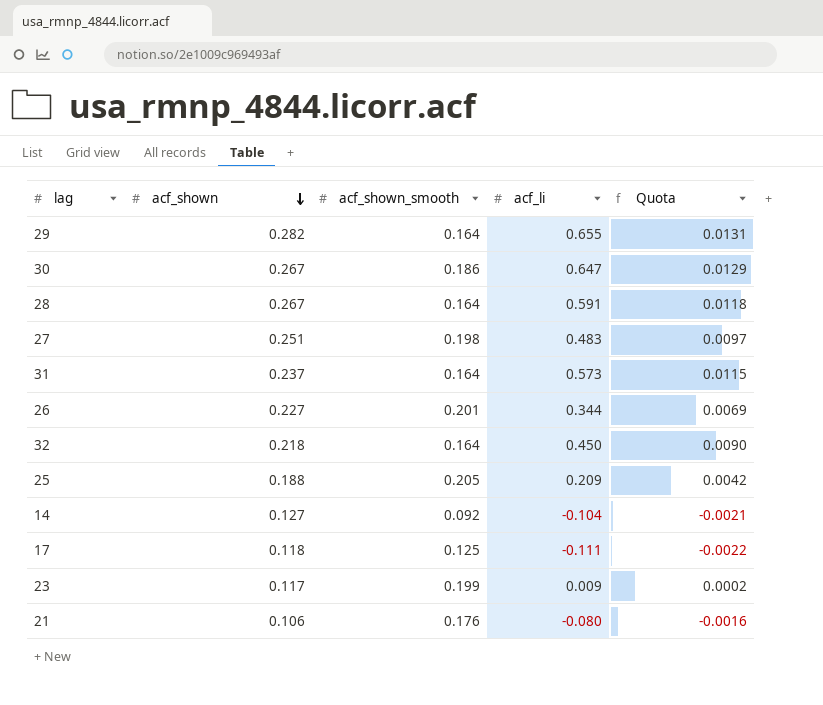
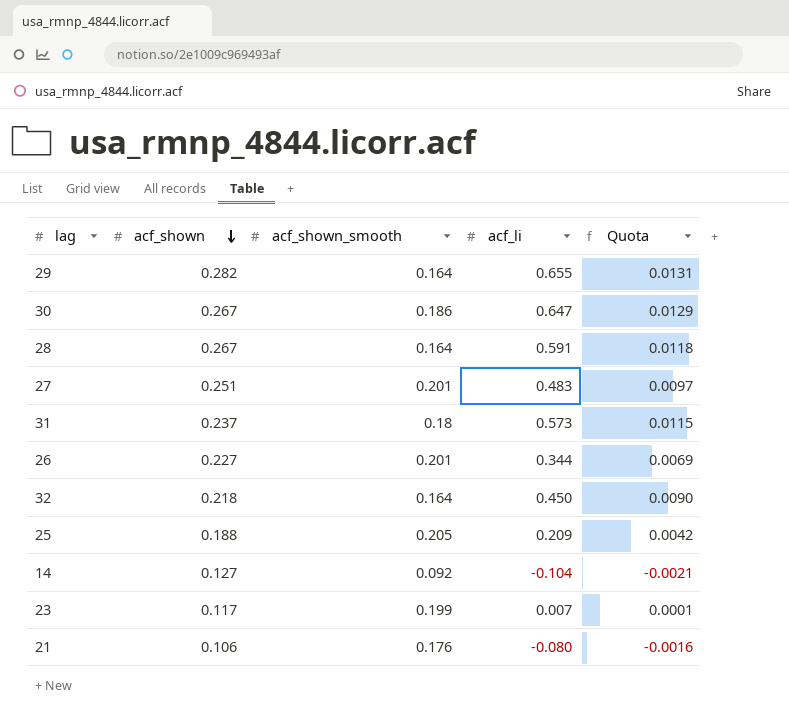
row 17: 0.118 | 0.125 | -0.111 | -0.0022 -> none
27 | acf_shown_smooth: 0.198 -> 0.201
31 | acf_shown_smooth: 0.164 -> 0.18
23 | acf_li: 0.009 -> 0.007
23 | Quota: 0.0002 -> 0.0001

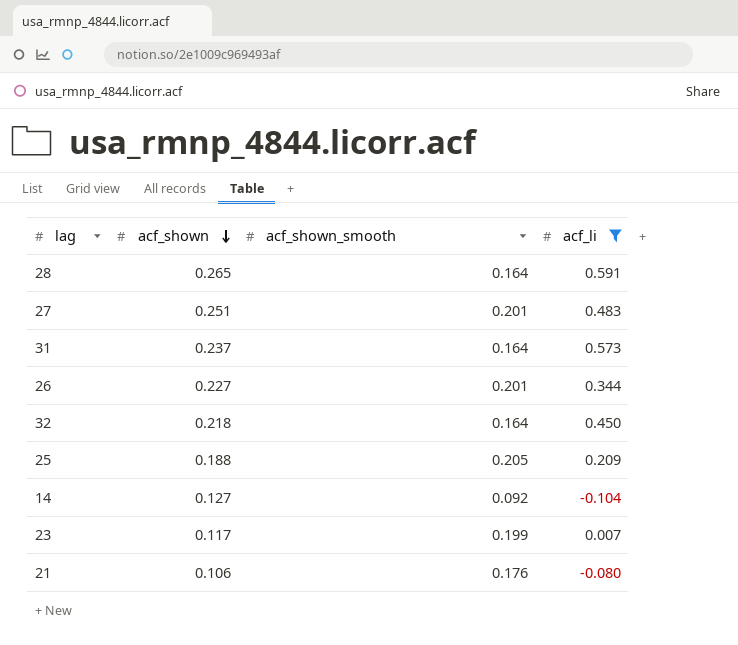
filter: none -> acf_li <= 0.591
column Quota | formula: [acf_li] * 0.02 -> none
28 | acf_shown: 0.267 -> 0.265
31 | acf_shown_smooth: 0.18 -> 0.164

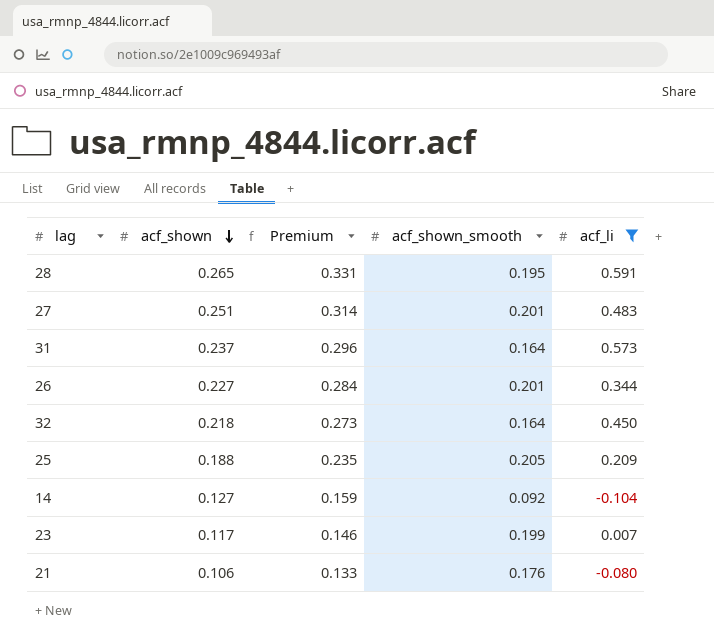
column Premium | formula: none -> [acf_shown] * 1.25
28 | acf_shown_smooth: 0.164 -> 0.195

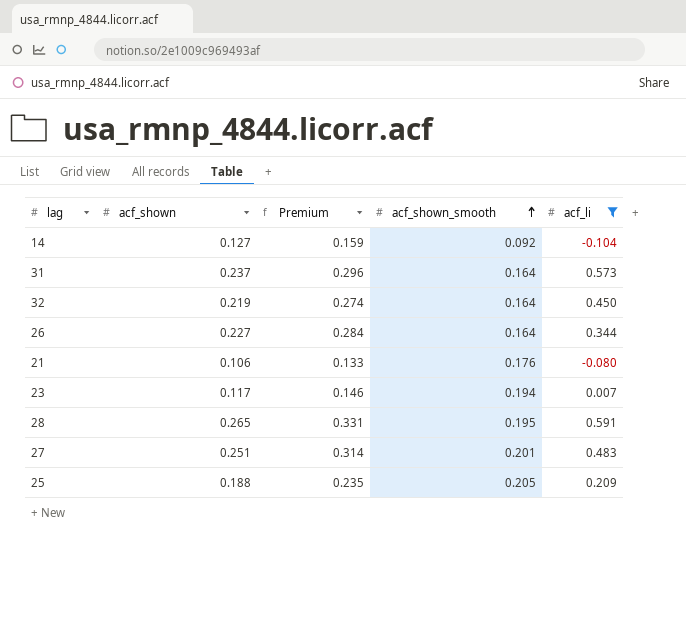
row order: acf_shown descending -> acf_shown_smooth ascending
32 | acf_shown: 0.218 -> 0.219
32 | Premium: 0.273 -> 0.274
26 | acf_shown_smooth: 0.201 -> 0.164
23 | acf_shown_smooth: 0.199 -> 0.194

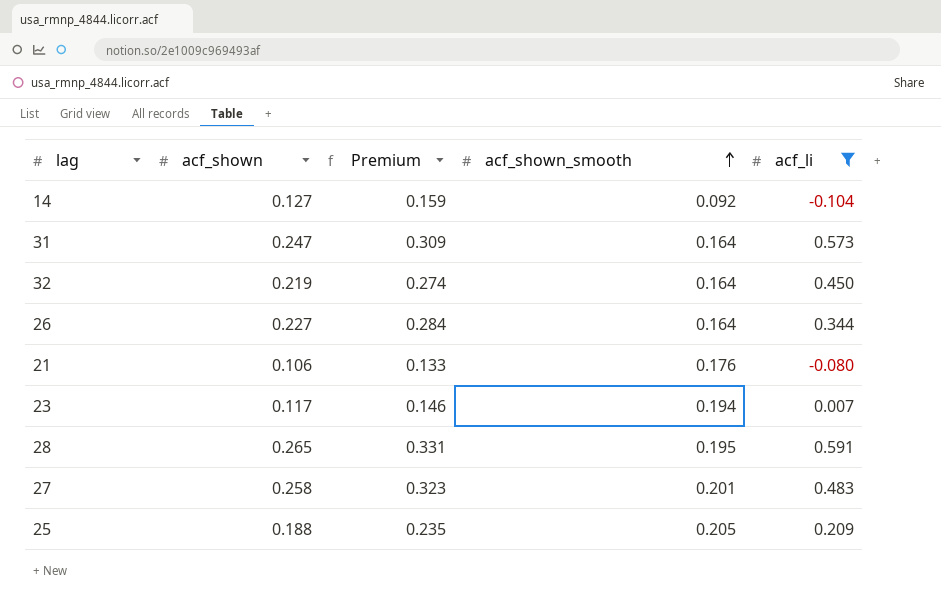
31 | acf_shown: 0.237 -> 0.247
31 | Premium: 0.296 -> 0.309
27 | acf_shown: 0.251 -> 0.258
27 | Premium: 0.314 -> 0.323

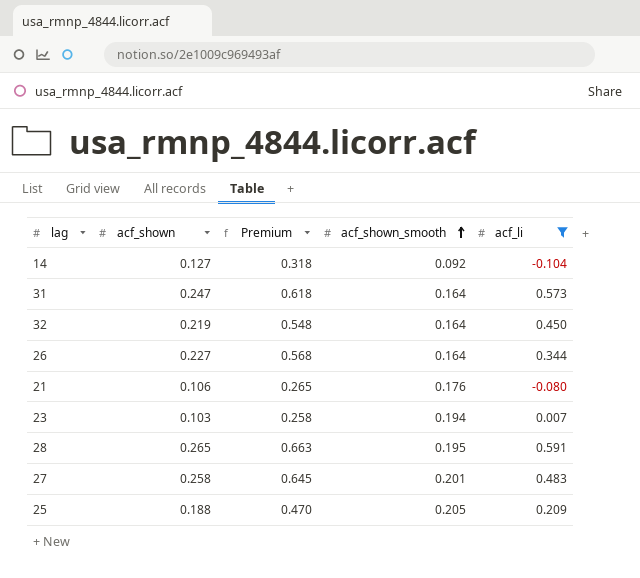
column Premium | formula: [acf_shown] * 1.25 -> [acf_shown] * 2.5
23 | acf_shown: 0.117 -> 0.103

